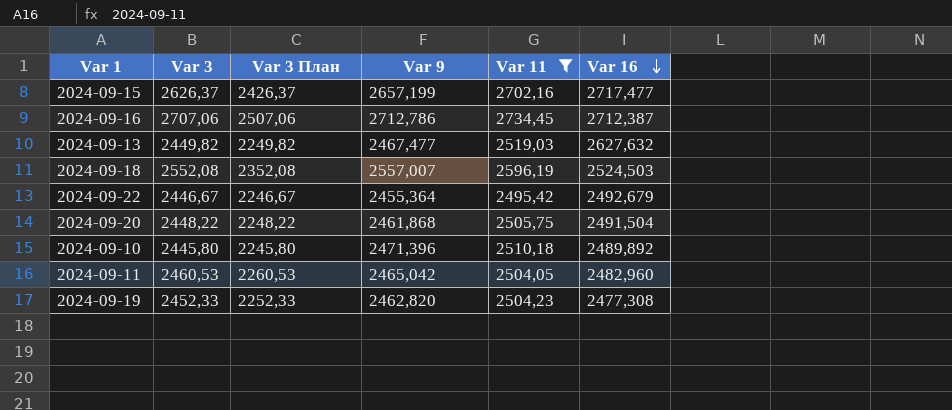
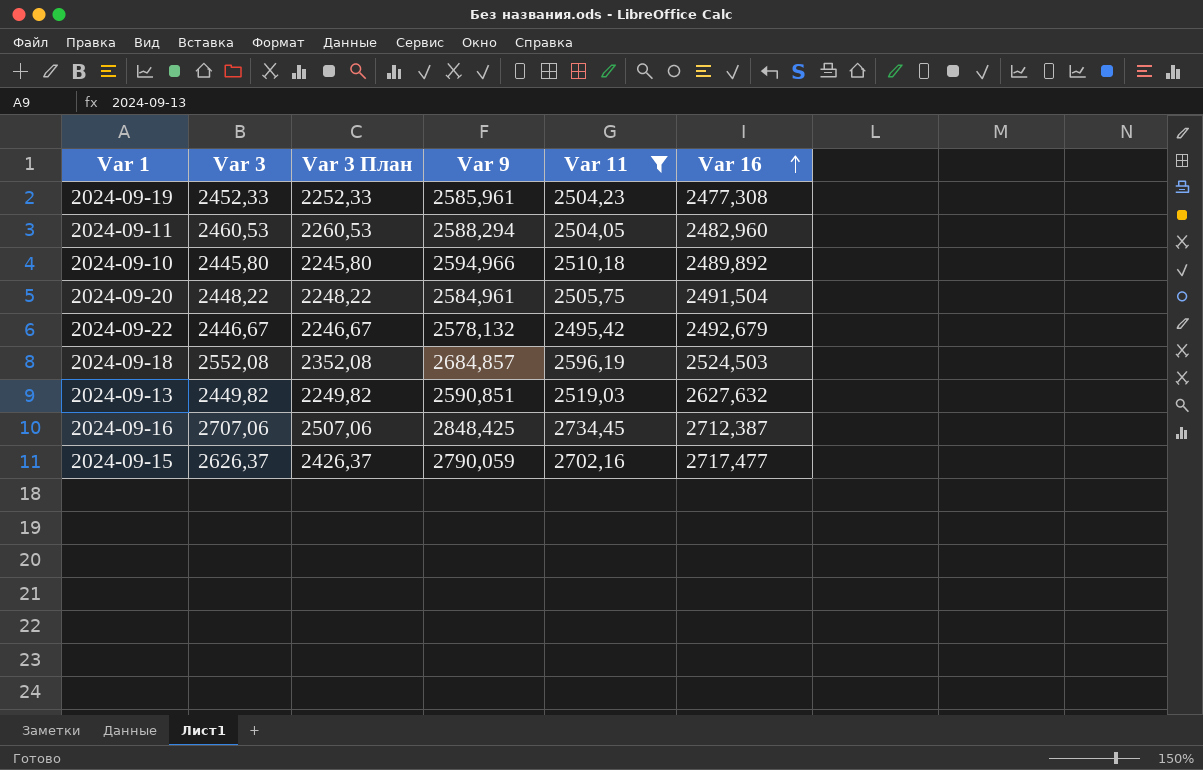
row order: Var 16 descending -> Var 16 ascending
2024-09-19 | Var 9: 2462,820 -> 2585,961
2024-09-11 | Var 9: 2465,042 -> 2588,294
2024-09-10 | Var 9: 2471,396 -> 2594,966
2024-09-20 | Var 9: 2461,868 -> 2584,961
2024-09-22 | Var 9: 2455,364 -> 2578,132
2024-09-18 | Var 9: 2557,007 -> 2684,857
2024-09-13 | Var 9: 2467,477 -> 2590,851
2024-09-16 | Var 9: 2712,786 -> 2848,425
2024-09-15 | Var 9: 2657,199 -> 2790,059

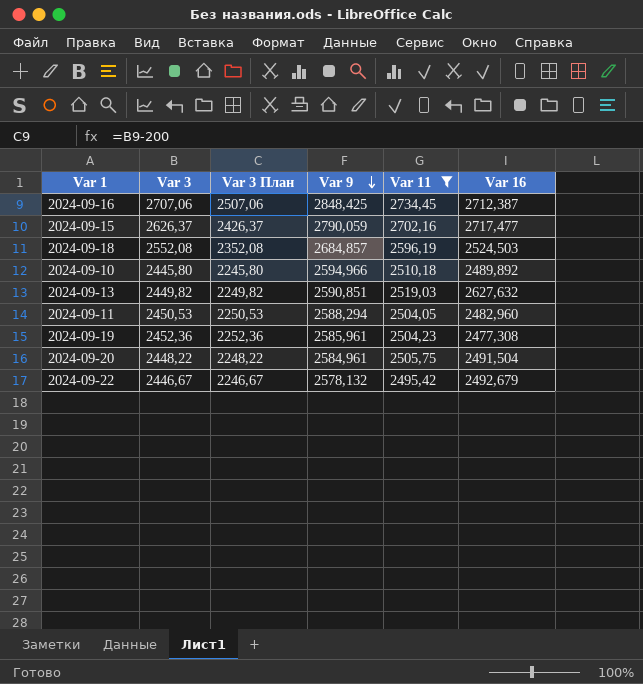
row order: Var 16 ascending -> Var 9 descending
2024-09-11 | Var 3: 2460,53 -> 2450,53
2024-09-11 | Var 3 План: 2260,53 -> 2250,53
2024-09-19 | Var 3: 2452,33 -> 2452,36
2024-09-19 | Var 3 План: 2252,33 -> 2252,36

